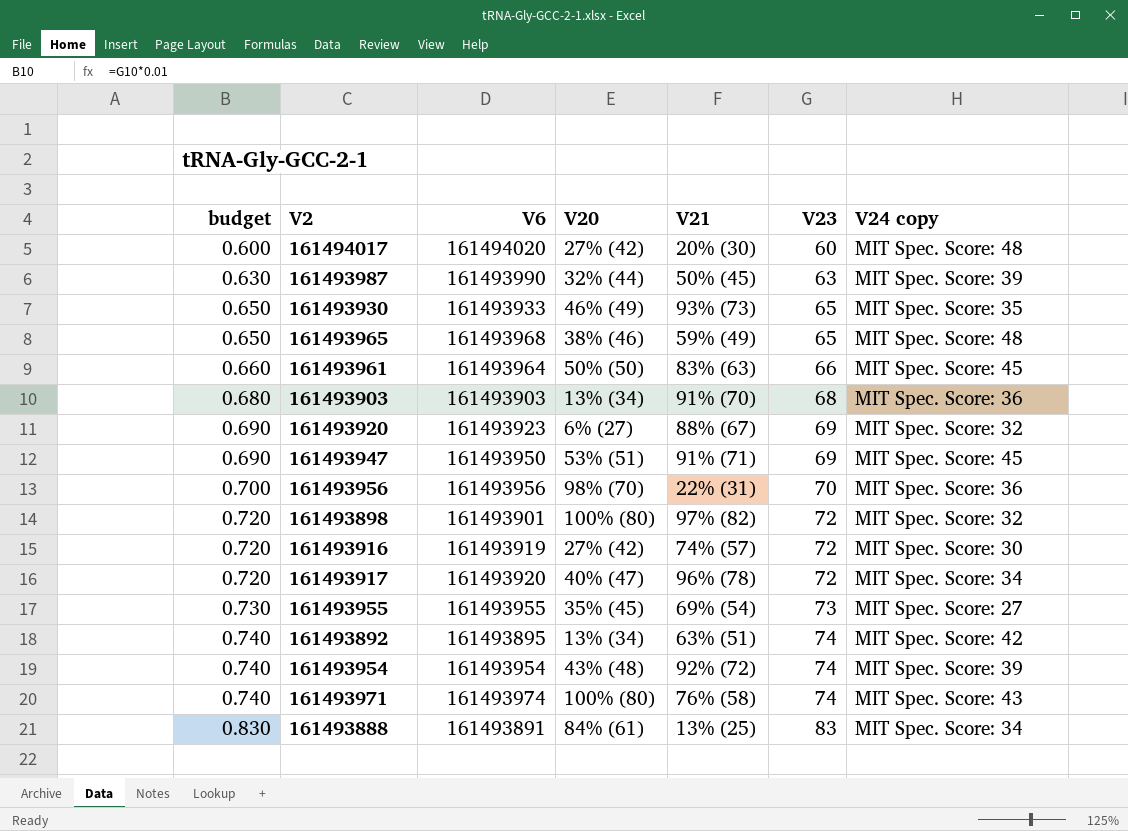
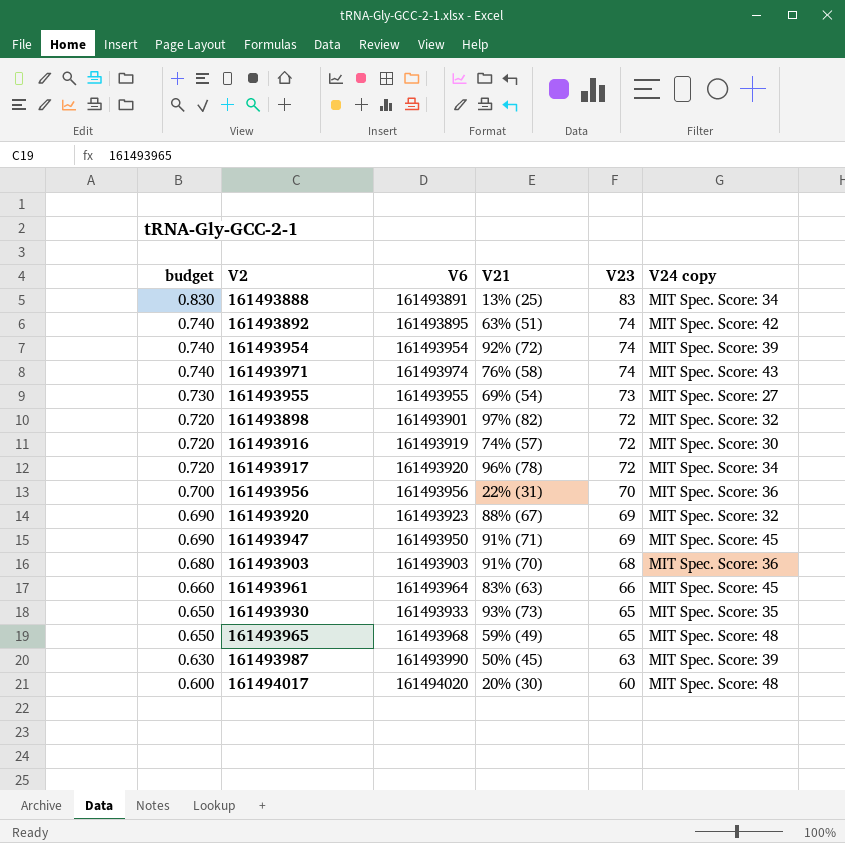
row order: budget ascending -> budget descending
column V20 | position: 4 -> none

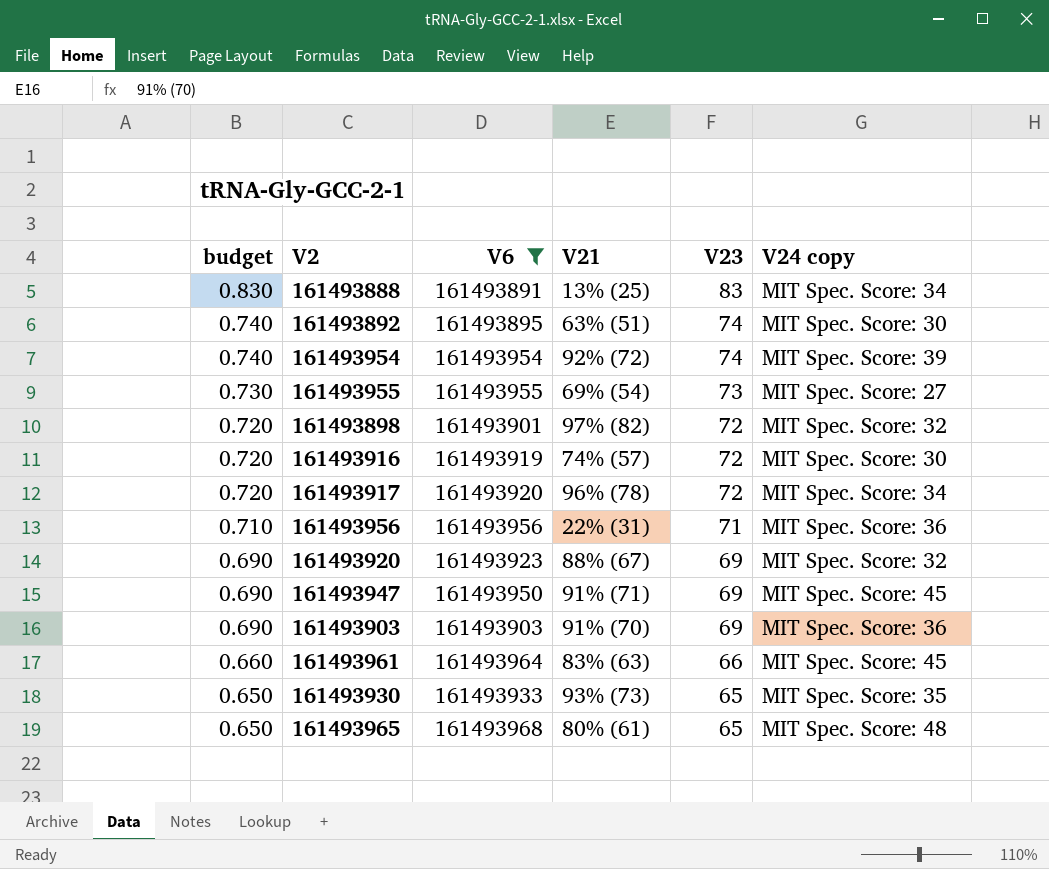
filter: none -> V6 <= 161493968
161493892 | V24 copy: MIT Spec. Score: 42 -> MIT Spec. Score: 30
161493956 | budget: 0.700 -> 0.710
161493956 | V23: 70 -> 71
161493903 | budget: 0.680 -> 0.690
161493903 | V23: 68 -> 69
161493965 | V21: 59% (49) -> 80% (61)

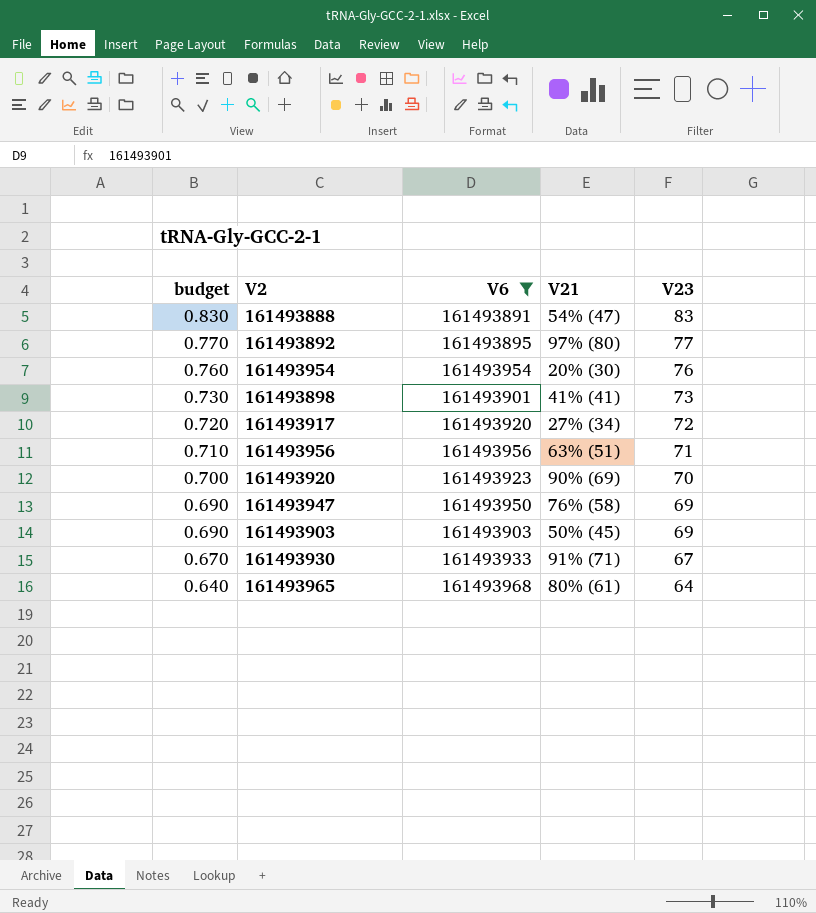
column V24 copy | position: 6 -> none
row 161493955: 0.730 | 161493955 | 69% (54) | 73 | MIT Spec. Score: 27 -> none
row 161493916: 0.720 | 161493919 | 74% (57) | 72 | MIT Spec. Score: 30 -> none
row 161493961: 0.660 | 161493964 | 83% (63) | 66 | MIT Spec. Score: 45 -> none
161493888 | V21: 13% (25) -> 54% (47)
161493892 | budget: 0.740 -> 0.770
161493892 | V21: 63% (51) -> 97% (80)
161493892 | V23: 74 -> 77
161493954 | budget: 0.740 -> 0.760
161493954 | V21: 92% (72) -> 20% (30)
161493954 | V23: 74 -> 76
161493898 | budget: 0.720 -> 0.730
161493898 | V21: 97% (82) -> 41% (41)
161493898 | V23: 72 -> 73
161493917 | V21: 96% (78) -> 27% (34)
161493956 | V21: 22% (31) -> 63% (51)
161493920 | budget: 0.690 -> 0.700
161493920 | V21: 88% (67) -> 90% (69)
161493920 | V23: 69 -> 70
161493947 | V21: 91% (71) -> 76% (58)
161493903 | V21: 91% (70) -> 50% (45)
161493930 | budget: 0.650 -> 0.670
161493930 | V21: 93% (73) -> 91% (71)
161493930 | V23: 65 -> 67
161493965 | budget: 0.650 -> 0.640
161493965 | V23: 65 -> 64

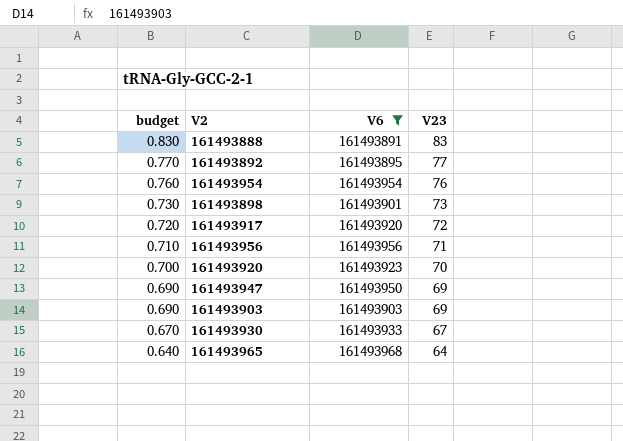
column V21 | position: 4 -> none

